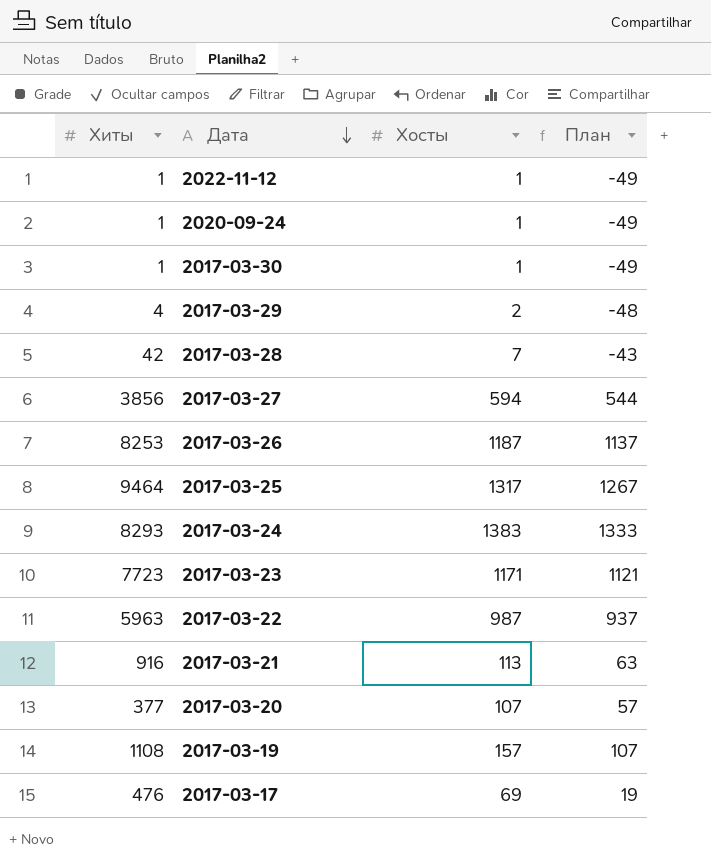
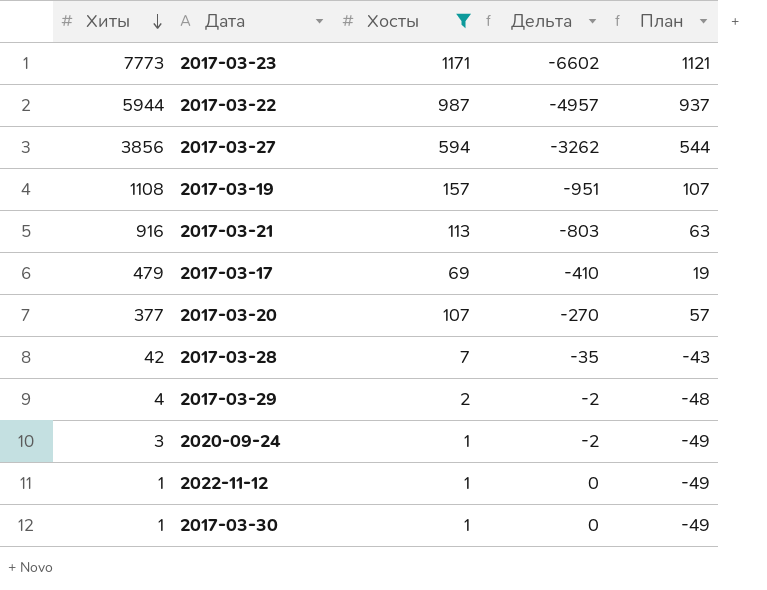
filter: none -> Хосты <= 1171
row order: Дата descending -> Хиты descending
column Дельта | formula: none -> [Хосты] - [Хиты]
2017-03-23 | Хиты: 7723 -> 7773
2017-03-22 | Хиты: 5963 -> 5944
2017-03-17 | Хиты: 476 -> 479
2020-09-24 | Хиты: 1 -> 3

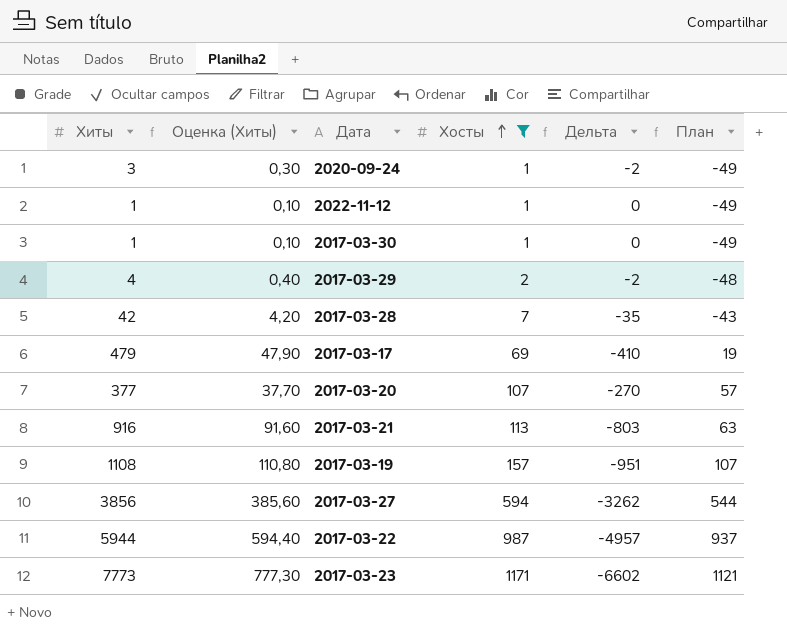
row order: Хиты descending -> Хосты ascending
column Оценка (Хиты) | formula: none -> [Хиты] * 0,1

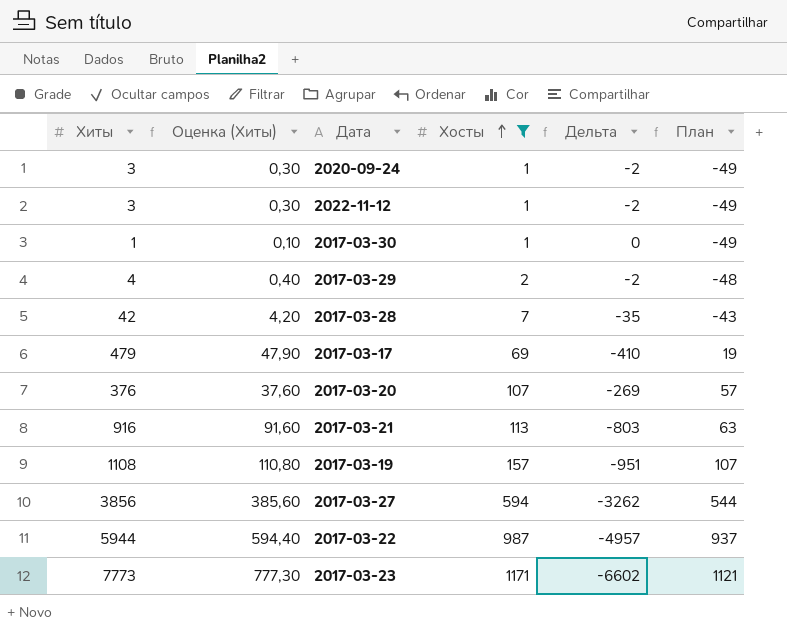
2022-11-12 | Хиты: 1 -> 3
2022-11-12 | Оценка (Хиты): 0,10 -> 0,30
2022-11-12 | Дельта: 0 -> -2
2017-03-20 | Хиты: 377 -> 376
2017-03-20 | Оценка (Хиты): 37,70 -> 37,60
2017-03-20 | Дельта: -270 -> -269

